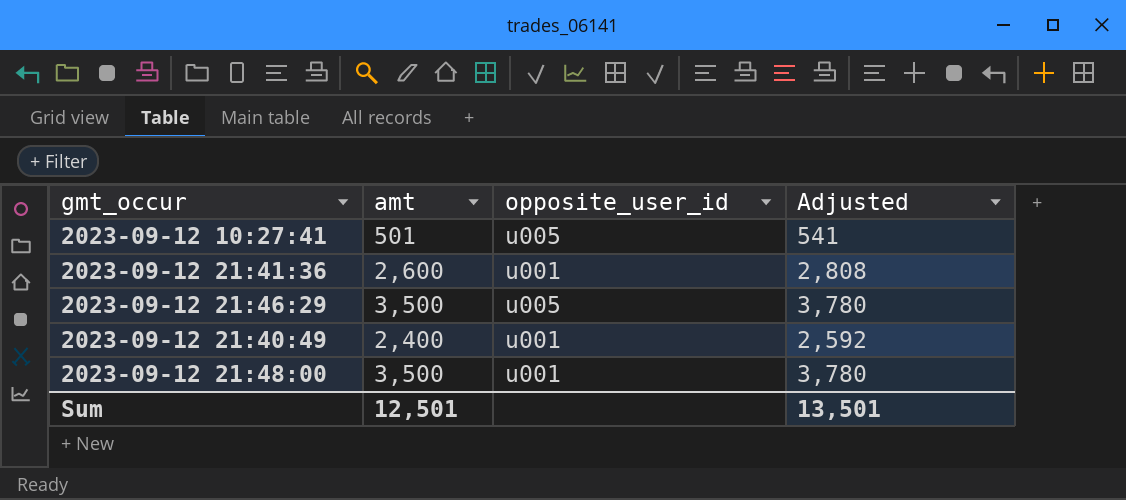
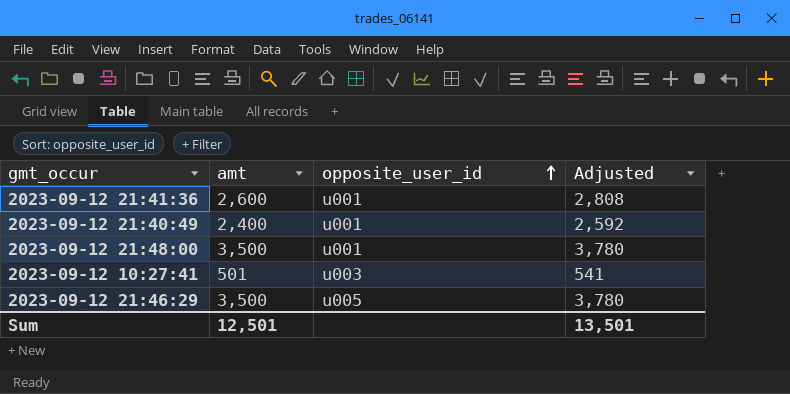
row order: none -> opposite_user_id ascending
2023-09-12 10:27:41 | opposite_user_id: u005 -> u003

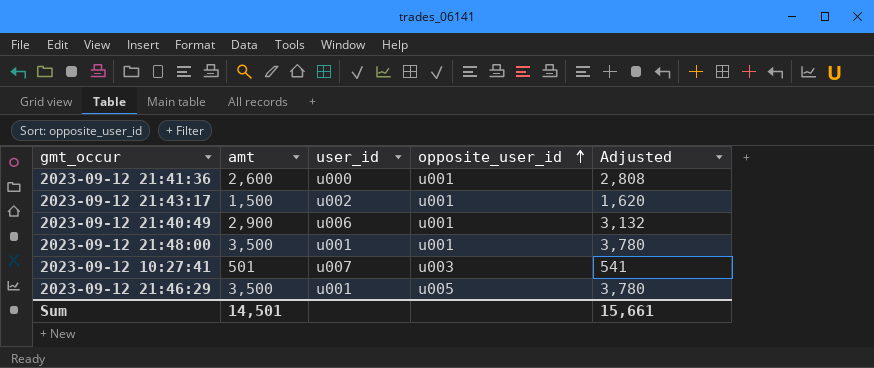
column user_id | position: none -> 3
row 2023-09-12 21:43:17: none -> 1,500 | u002 | u001 | 1,620
2023-09-12 21:40:49 | amt: 2,400 -> 2,900
2023-09-12 21:40:49 | Adjusted: 2,592 -> 3,132
Sum | amt: 12,501 -> 14,501
Sum | Adjusted: 13,501 -> 15,661

